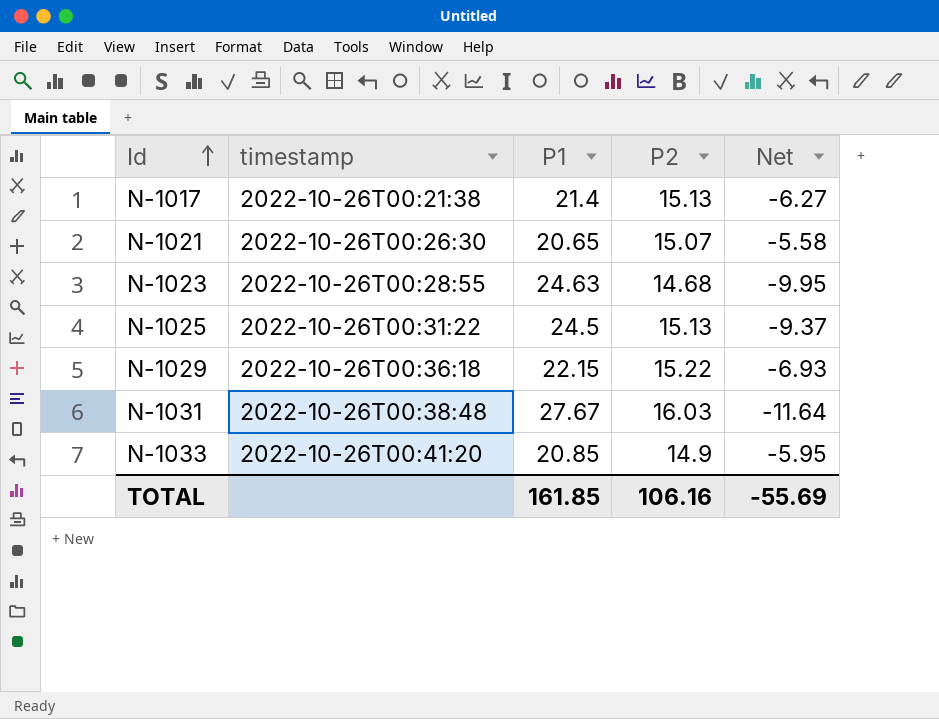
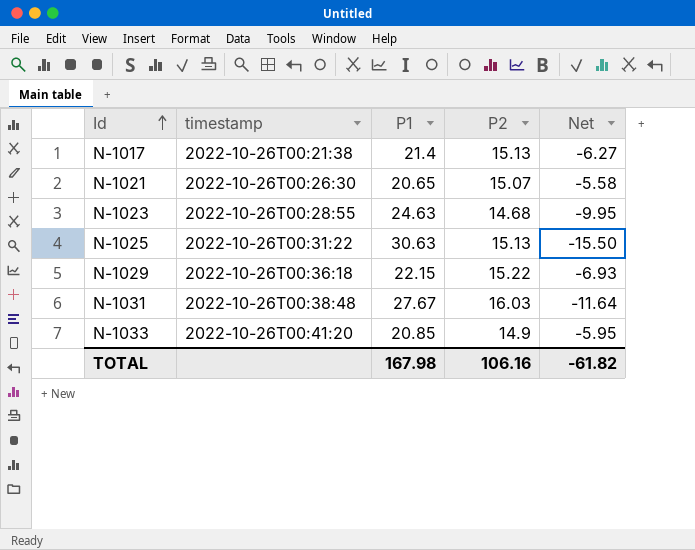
N-1025 | P1: 24.5 -> 30.63
N-1025 | Net: -9.37 -> -15.50
TOTAL | P1: 161.85 -> 167.98
TOTAL | Net: -55.69 -> -61.82

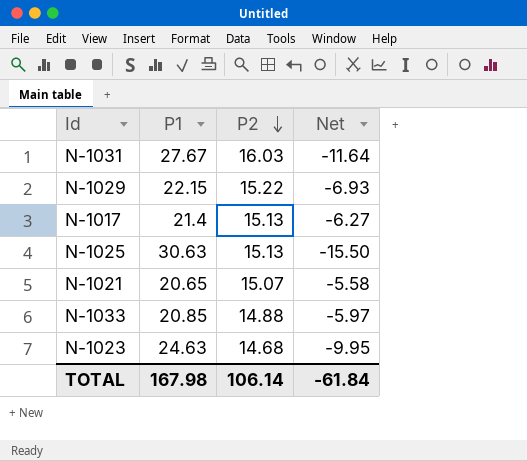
row order: Id ascending -> P2 descending
column timestamp | position: 2 -> none
N-1033 | P2: 14.9 -> 14.88
N-1033 | Net: -5.95 -> -5.97
TOTAL | P2: 106.16 -> 106.14
TOTAL | Net: -61.82 -> -61.84

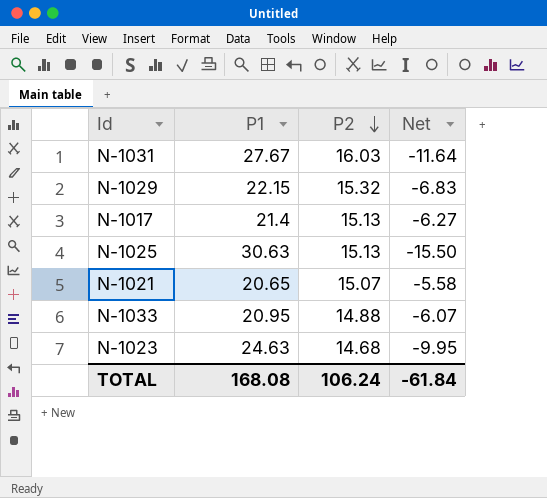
N-1029 | P2: 15.22 -> 15.32
N-1029 | Net: -6.93 -> -6.83
N-1033 | P1: 20.85 -> 20.95
N-1033 | Net: -5.97 -> -6.07
TOTAL | P1: 167.98 -> 168.08
TOTAL | P2: 106.14 -> 106.24

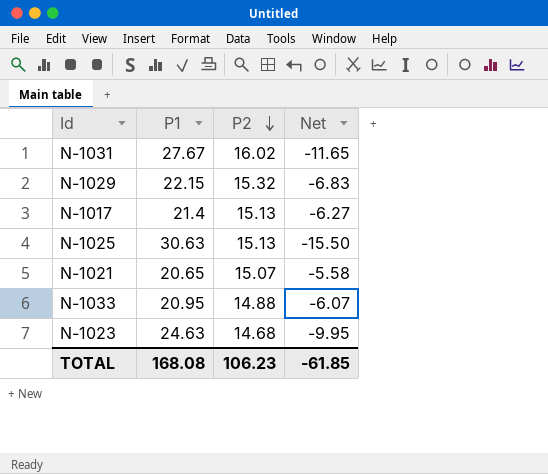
N-1031 | P2: 16.03 -> 16.02
N-1031 | Net: -11.64 -> -11.65
TOTAL | P2: 106.24 -> 106.23
TOTAL | Net: -61.84 -> -61.85

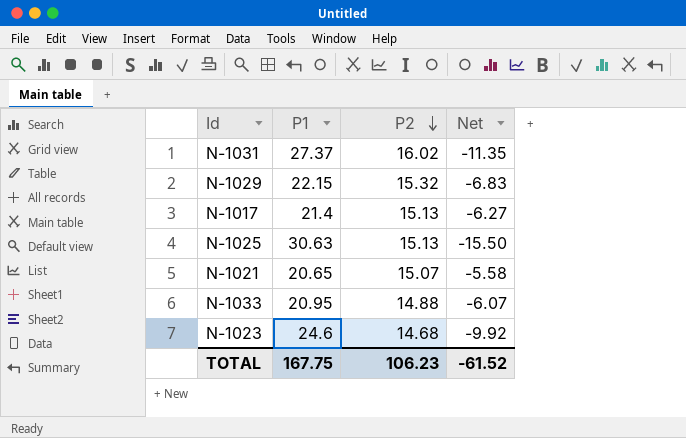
N-1031 | P1: 27.67 -> 27.37
N-1031 | Net: -11.65 -> -11.35
N-1023 | P1: 24.63 -> 24.6
N-1023 | Net: -9.95 -> -9.92
TOTAL | P1: 168.08 -> 167.75
TOTAL | Net: -61.85 -> -61.52

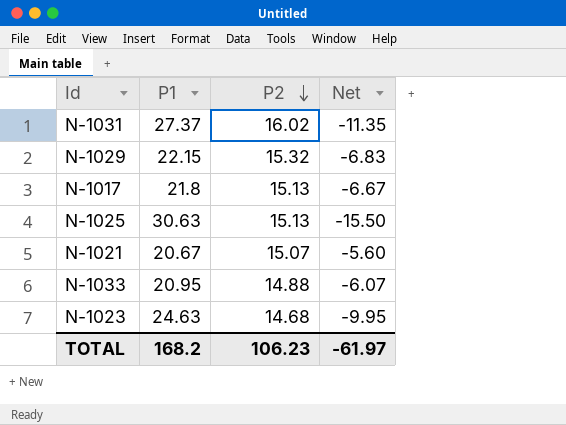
N-1017 | P1: 21.4 -> 21.8
N-1017 | Net: -6.27 -> -6.67
N-1021 | P1: 20.65 -> 20.67
N-1021 | Net: -5.58 -> -5.60
N-1023 | P1: 24.6 -> 24.63
N-1023 | Net: -9.92 -> -9.95
TOTAL | P1: 167.75 -> 168.2
TOTAL | Net: -61.52 -> -61.97

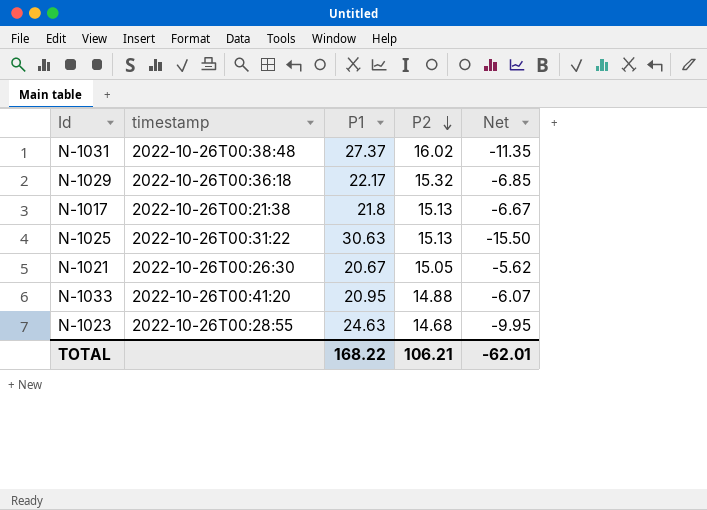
column timestamp | position: none -> 2
N-1029 | P1: 22.15 -> 22.17
N-1029 | Net: -6.83 -> -6.85
N-1021 | P2: 15.07 -> 15.05
N-1021 | Net: -5.60 -> -5.62
TOTAL | P1: 168.2 -> 168.22
TOTAL | P2: 106.23 -> 106.21
TOTAL | Net: -61.97 -> -62.01

